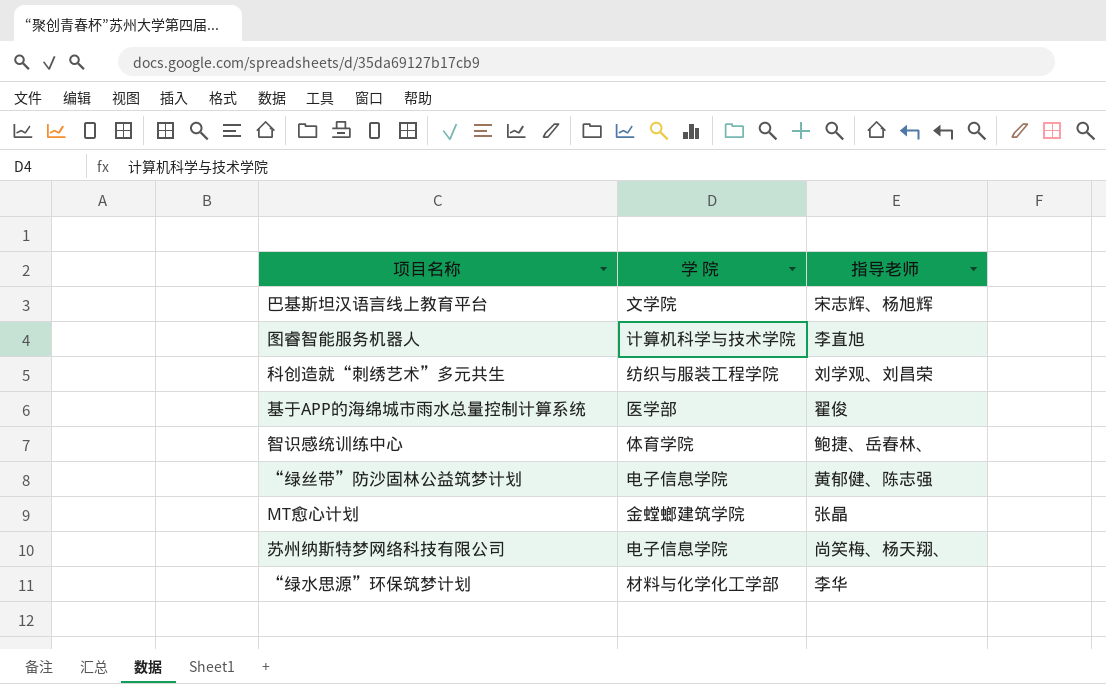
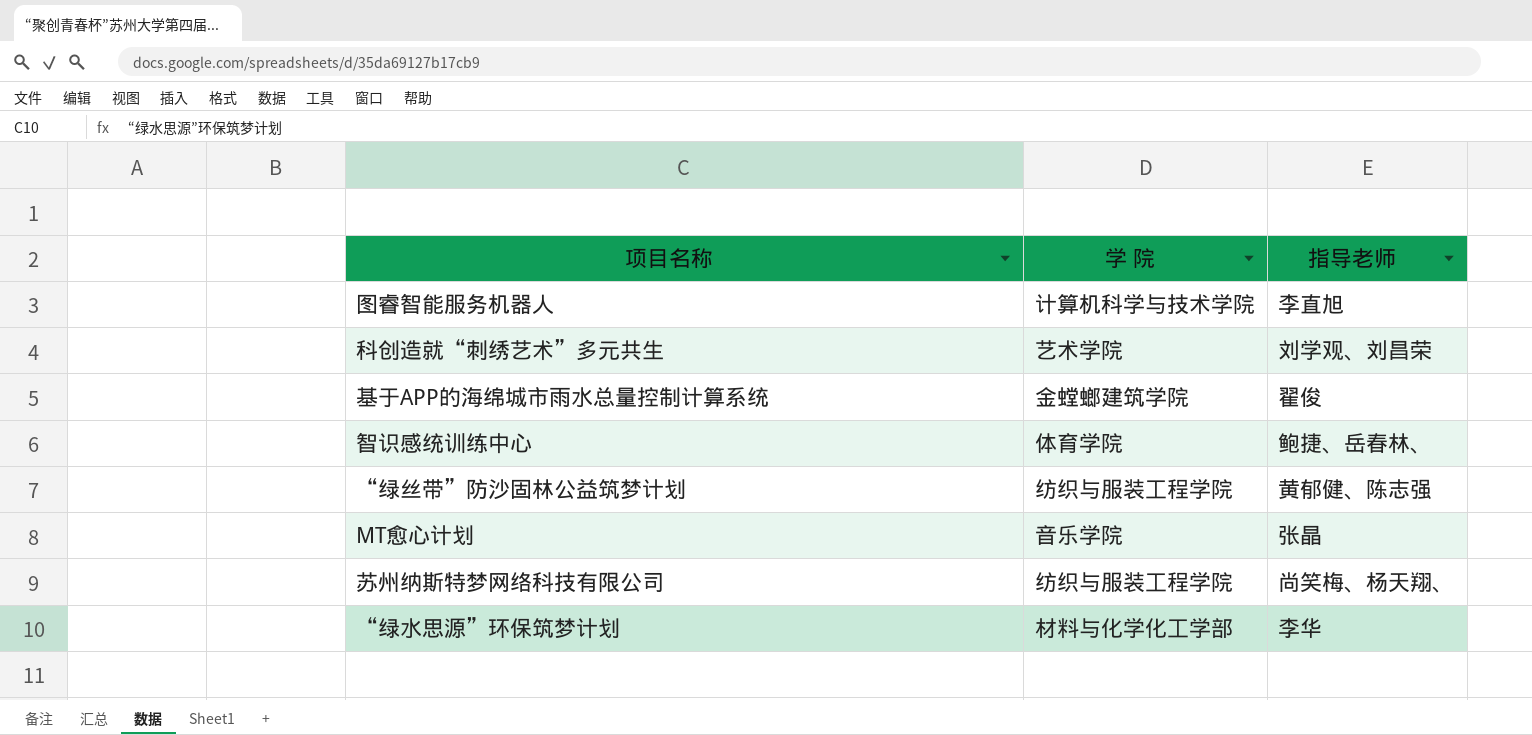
row 巴基斯坦汉语言线上教育平台: 文学院 | 宋志辉、杨旭辉 -> none
科创造就“刺绣艺术”多元共生 | 学 院: 纺织与服装工程学院 -> 艺术学院
基于APP的海绵城市雨水总量控制计算系统 | 学 院: 医学部 -> 金螳螂建筑学院
“绿丝带”防沙固林公益筑梦计划 | 学 院: 电子信息学院 -> 纺织与服装工程学院
MT愈心计划 | 学 院: 金螳螂建筑学院 -> 音乐学院
苏州纳斯特梦网络科技有限公司 | 学 院: 电子信息学院 -> 纺织与服装工程学院

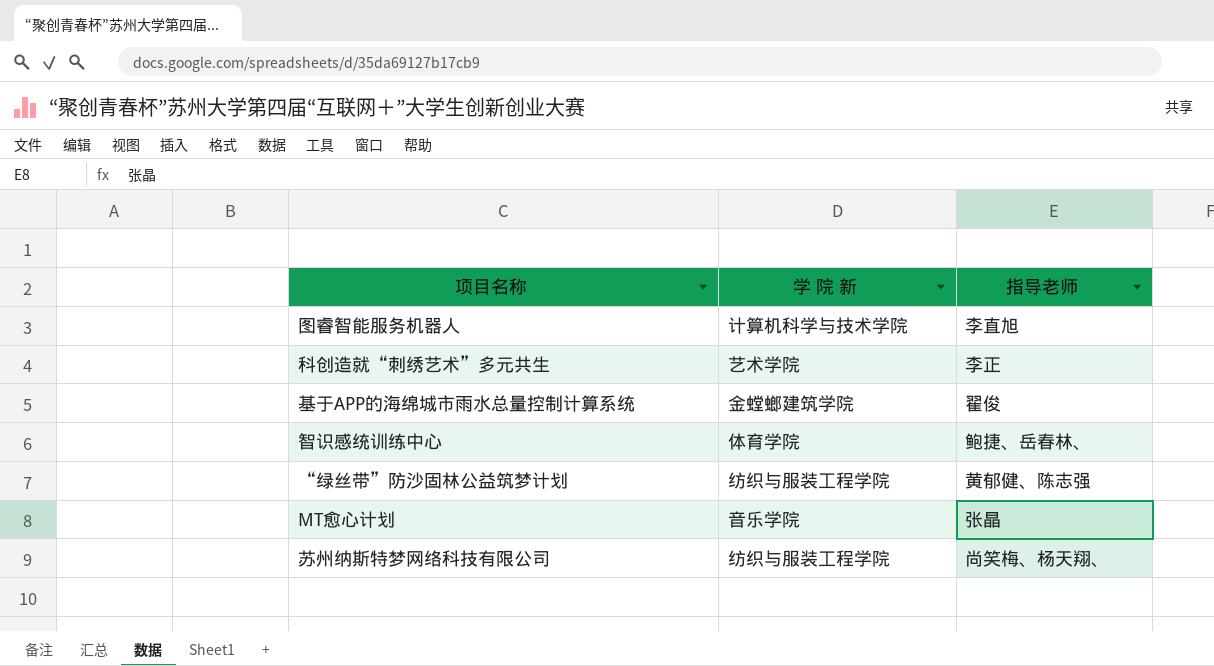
column name: 学 院 -> 学 院 新
row “绿水思源”环保筑梦计划: 材料与化学化工学部 | 李华 -> none
科创造就“刺绣艺术”多元共生 | 指导老师: 刘学观、刘昌荣 -> 李正

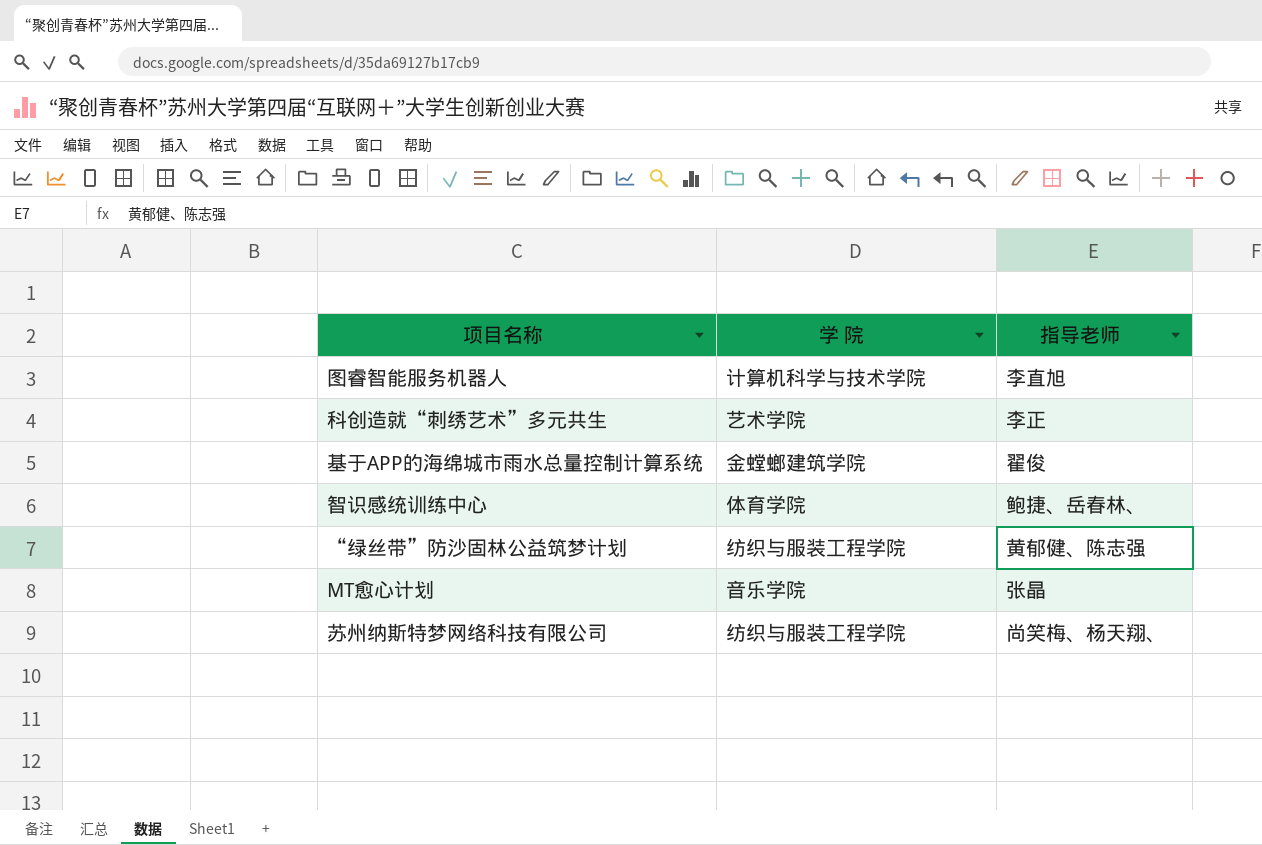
column name: 学 院 新 -> 学 院

